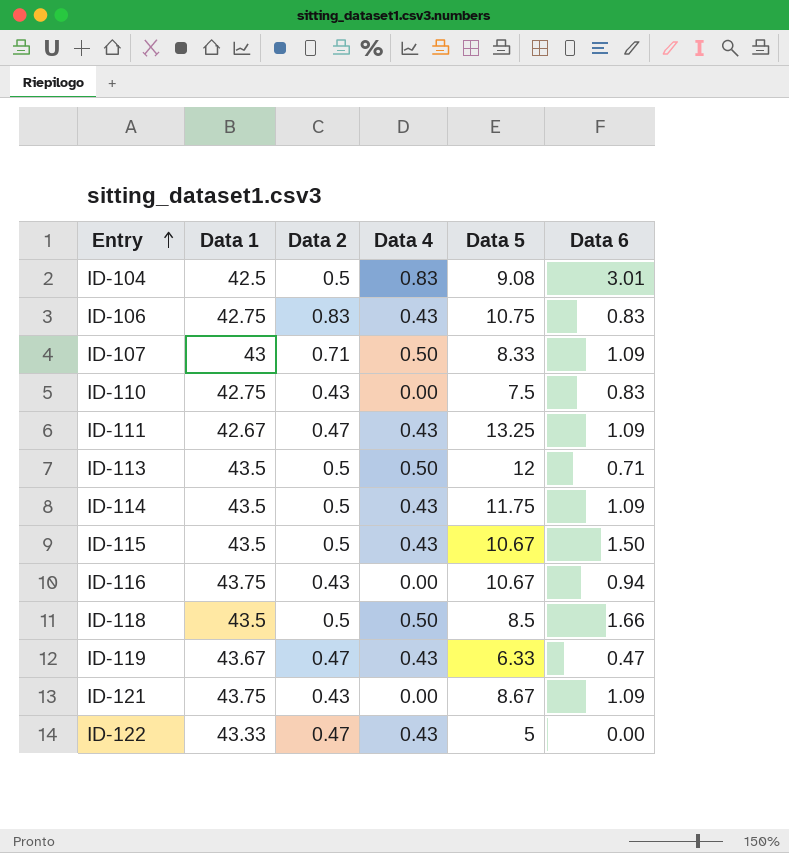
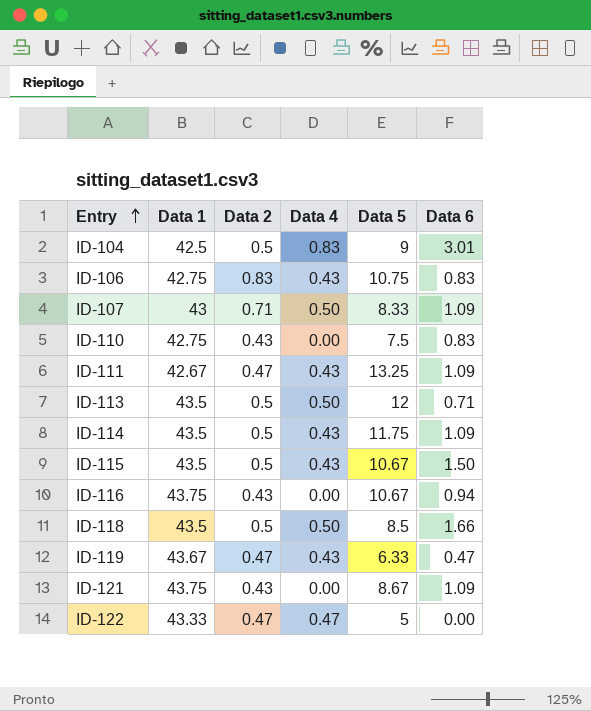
ID-104 | Data 5: 9.08 -> 9
ID-122 | Data 4: 0.43 -> 0.47

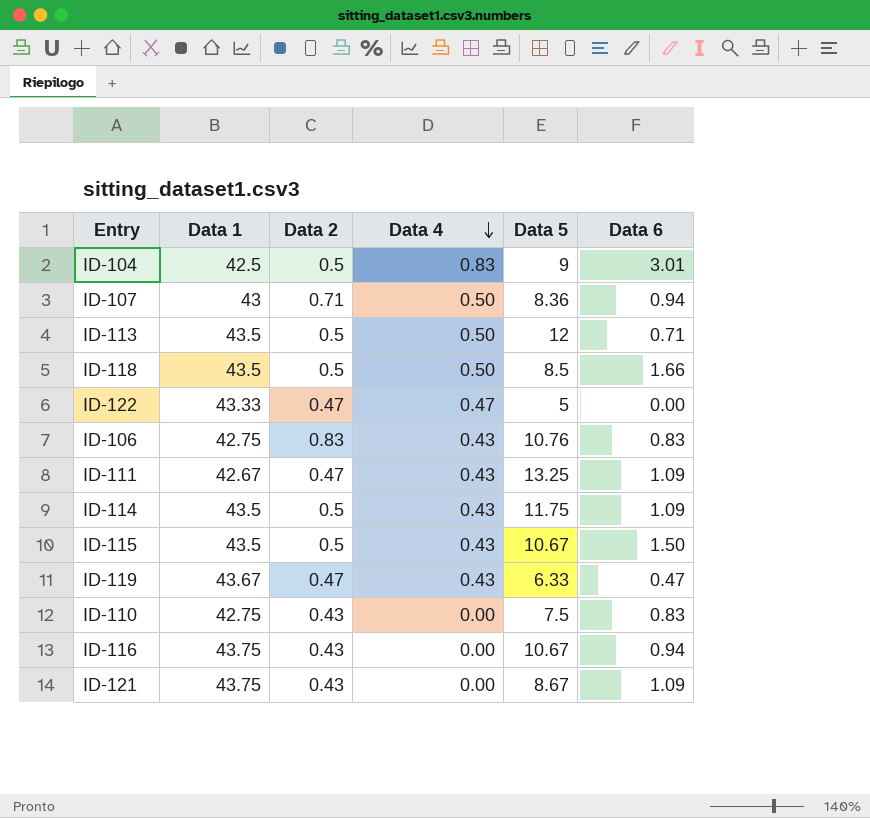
row order: Entry ascending -> Data 4 descending
ID-107 | Data 5: 8.33 -> 8.36
ID-107 | Data 6: 1.09 -> 0.94
ID-106 | Data 5: 10.75 -> 10.76

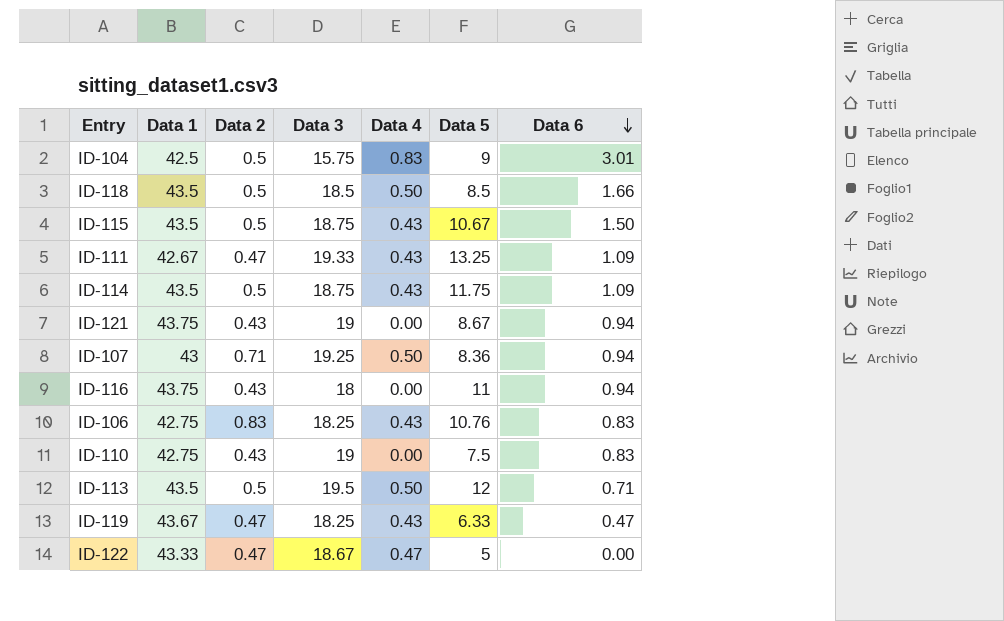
row order: Data 4 descending -> Data 6 descending
column Data 3 | position: none -> 4
ID-121 | Data 6: 1.09 -> 0.94
ID-116 | Data 5: 10.67 -> 11

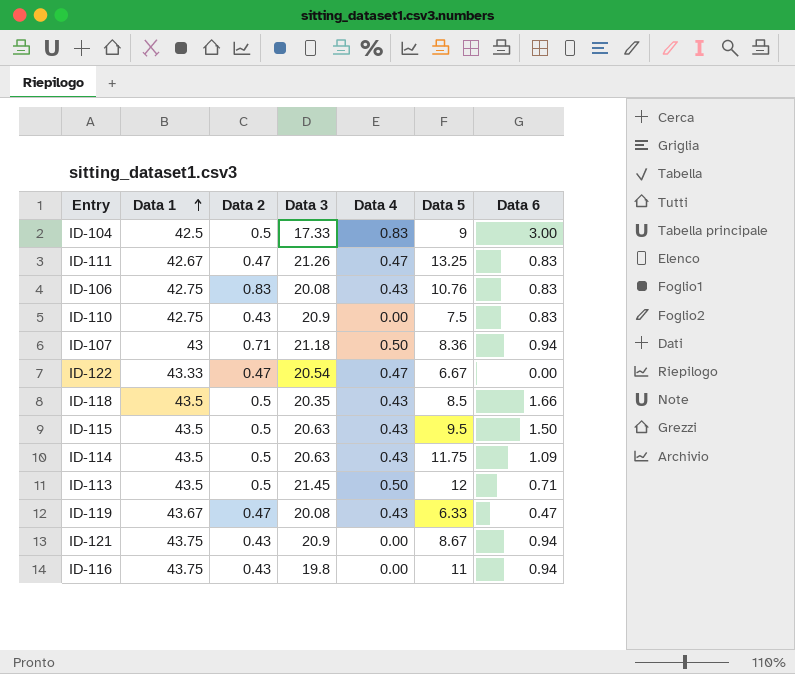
row order: Data 6 descending -> Data 1 ascending
ID-104 | Data 3: 15.75 -> 17.33
ID-104 | Data 6: 3.01 -> 3.00
ID-111 | Data 3: 19.33 -> 21.26
ID-111 | Data 4: 0.43 -> 0.47
ID-111 | Data 6: 1.09 -> 0.83
ID-106 | Data 3: 18.25 -> 20.08
ID-110 | Data 3: 19 -> 20.9
ID-107 | Data 3: 19.25 -> 21.18
ID-122 | Data 3: 18.67 -> 20.54
ID-122 | Data 5: 5 -> 6.67
ID-118 | Data 3: 18.5 -> 20.35
ID-118 | Data 4: 0.50 -> 0.43
ID-115 | Data 3: 18.75 -> 20.63
ID-115 | Data 5: 10.67 -> 9.5
ID-114 | Data 3: 18.75 -> 20.63
ID-113 | Data 3: 19.5 -> 21.45
ID-119 | Data 3: 18.25 -> 20.08
ID-121 | Data 3: 19 -> 20.9
ID-116 | Data 3: 18 -> 19.8

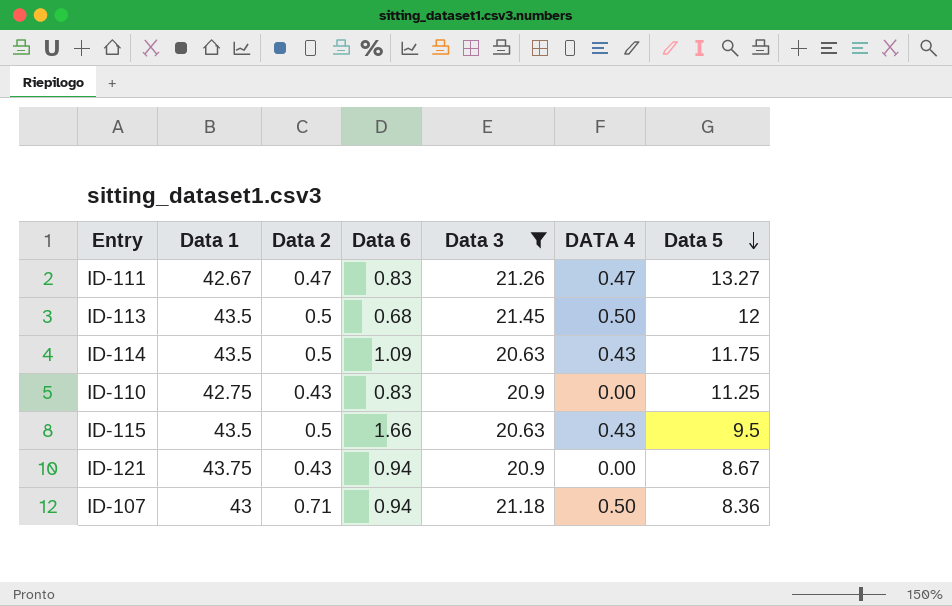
filter: none -> Data 3 >= 20.63
row order: Data 1 ascending -> Data 5 descending
column Data 6 | position: 7 -> 4
column name: Data 4 -> DATA 4
ID-111 | Data 5: 13.25 -> 13.27
ID-113 | Data 6: 0.71 -> 0.68
ID-110 | Data 5: 7.5 -> 11.25
ID-115 | Data 6: 1.50 -> 1.66

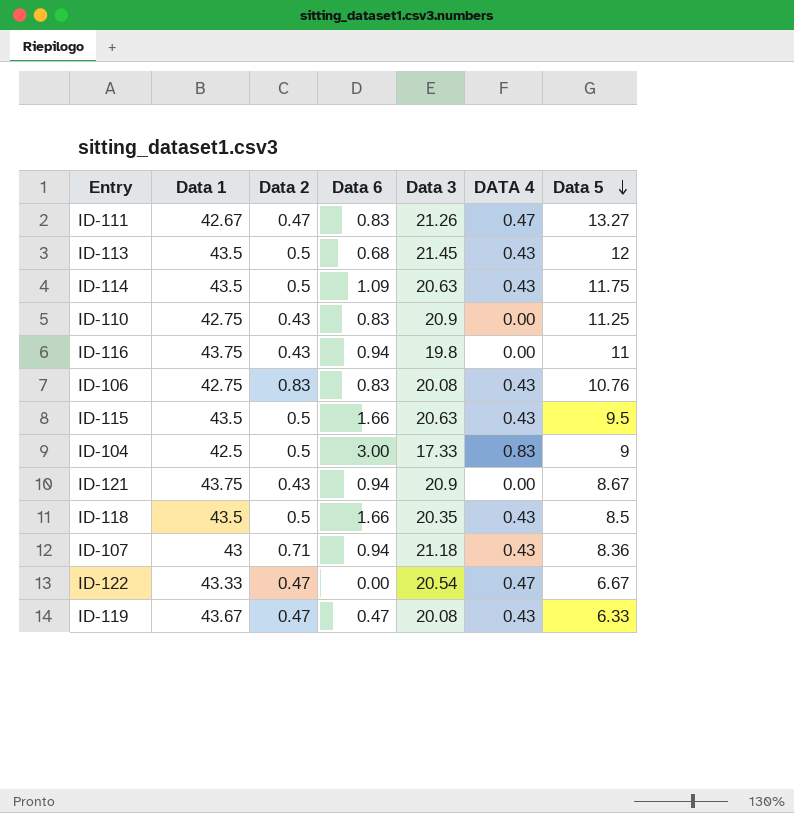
filter: Data 3 >= 20.63 -> none
ID-113 | DATA 4: 0.50 -> 0.43
ID-107 | DATA 4: 0.50 -> 0.43

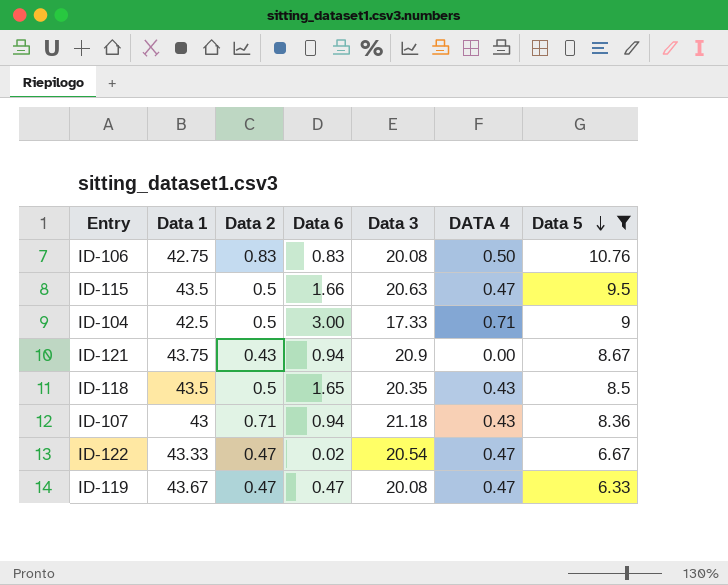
filter: none -> Data 5 <= 10.76
ID-106 | DATA 4: 0.43 -> 0.50
ID-115 | DATA 4: 0.43 -> 0.47
ID-104 | DATA 4: 0.83 -> 0.71
ID-118 | Data 6: 1.66 -> 1.65
ID-122 | Data 6: 0.00 -> 0.02
ID-119 | DATA 4: 0.43 -> 0.47

